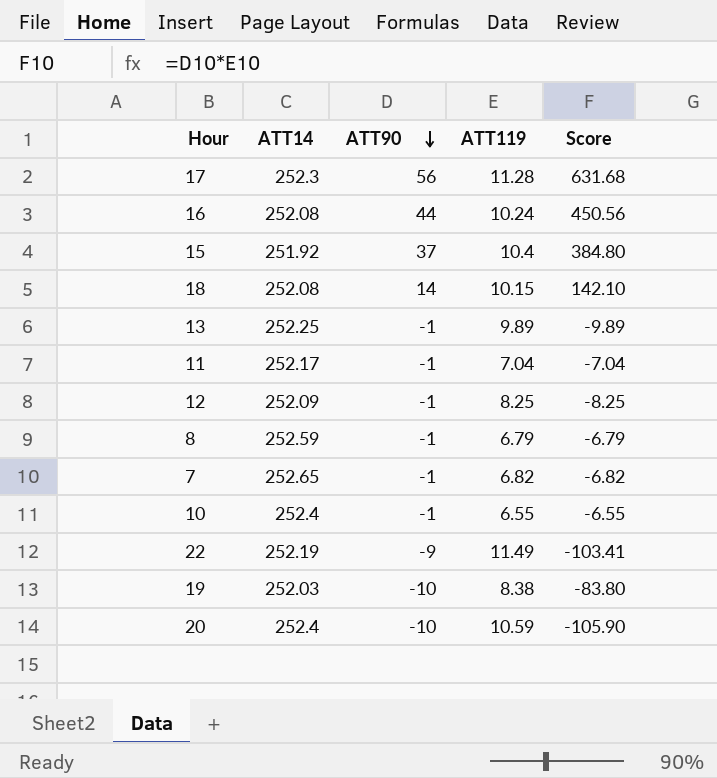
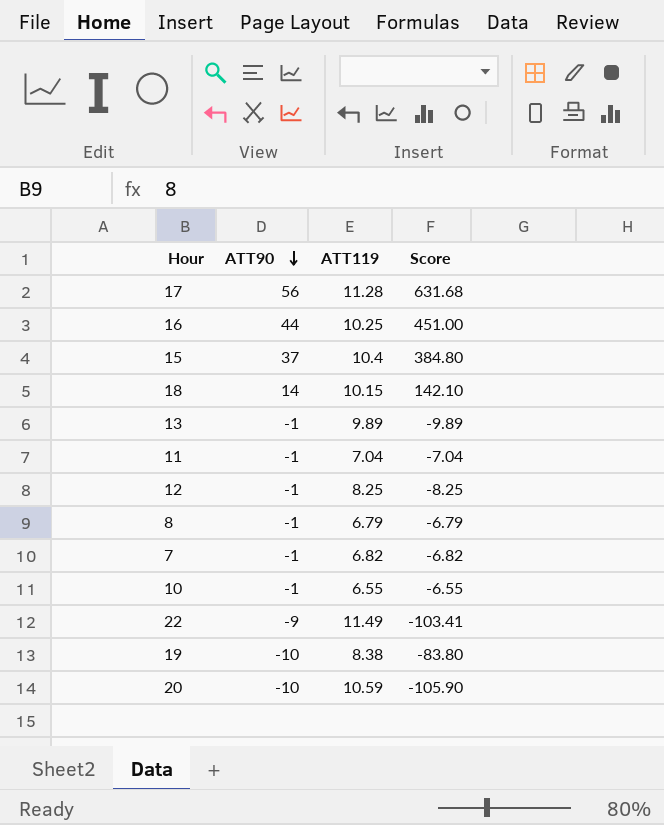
column ATT14 | position: 2 -> none
16 | ATT119: 10.24 -> 10.25
16 | Score: 450.56 -> 451.00

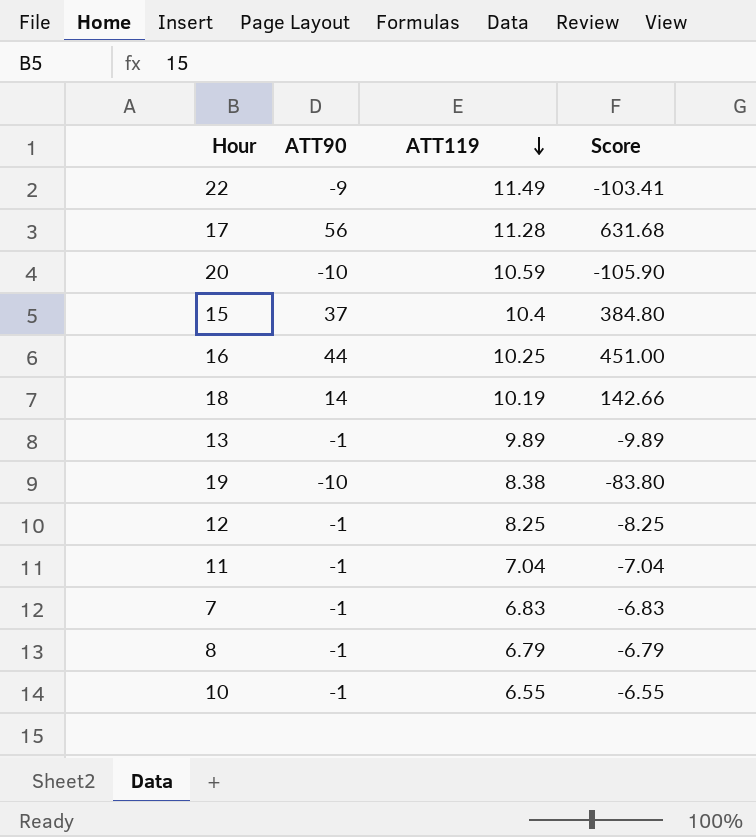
row order: ATT90 descending -> ATT119 descending
18 | ATT119: 10.15 -> 10.19
18 | Score: 142.10 -> 142.66
7 | ATT119: 6.82 -> 6.83
7 | Score: -6.82 -> -6.83

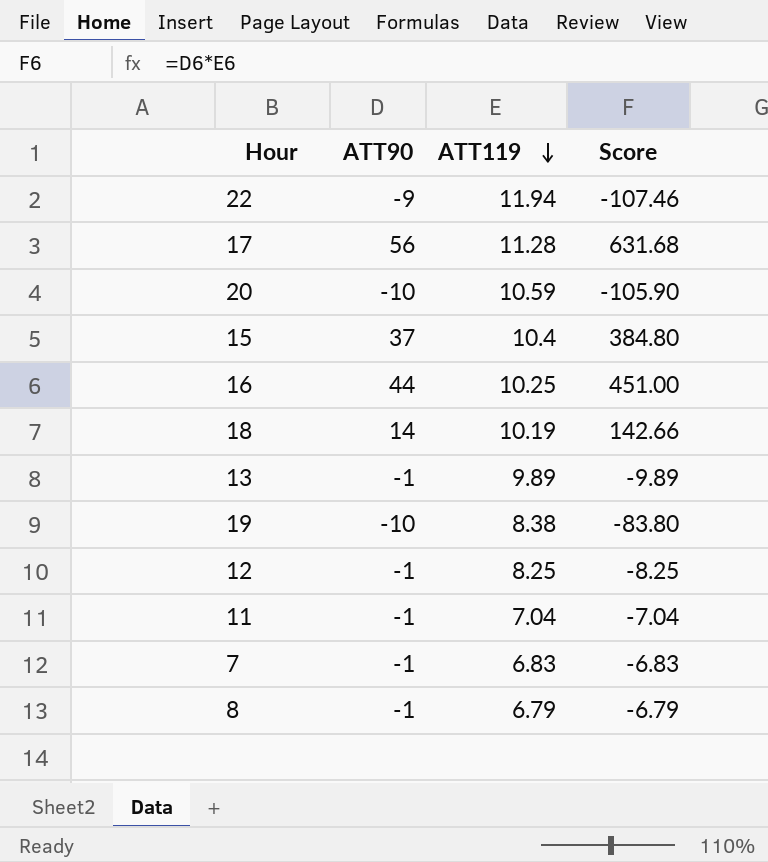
row 10: -1 | 6.55 | -6.55 -> none
22 | ATT119: 11.49 -> 11.94
22 | Score: -103.41 -> -107.46

